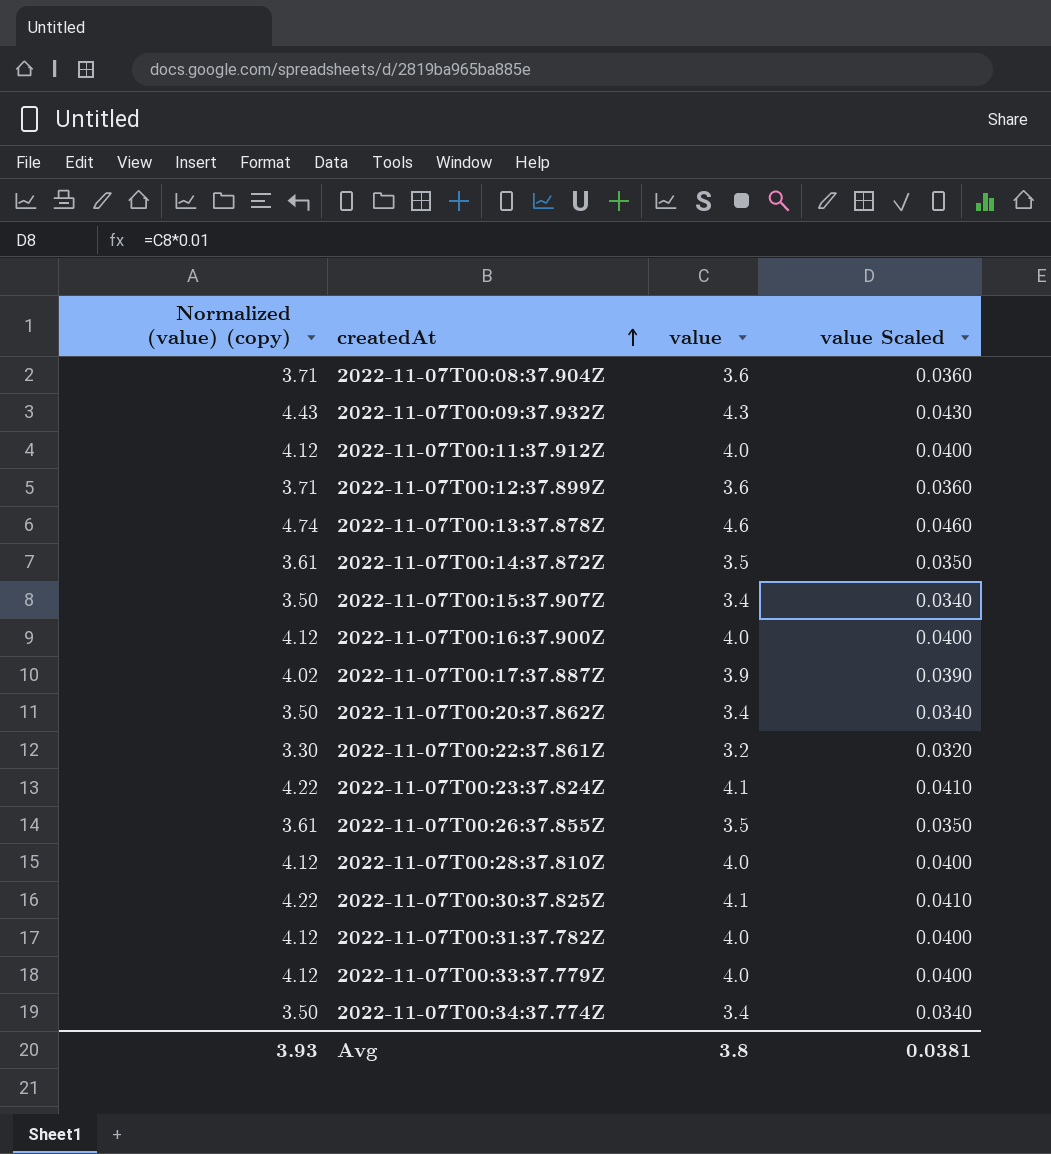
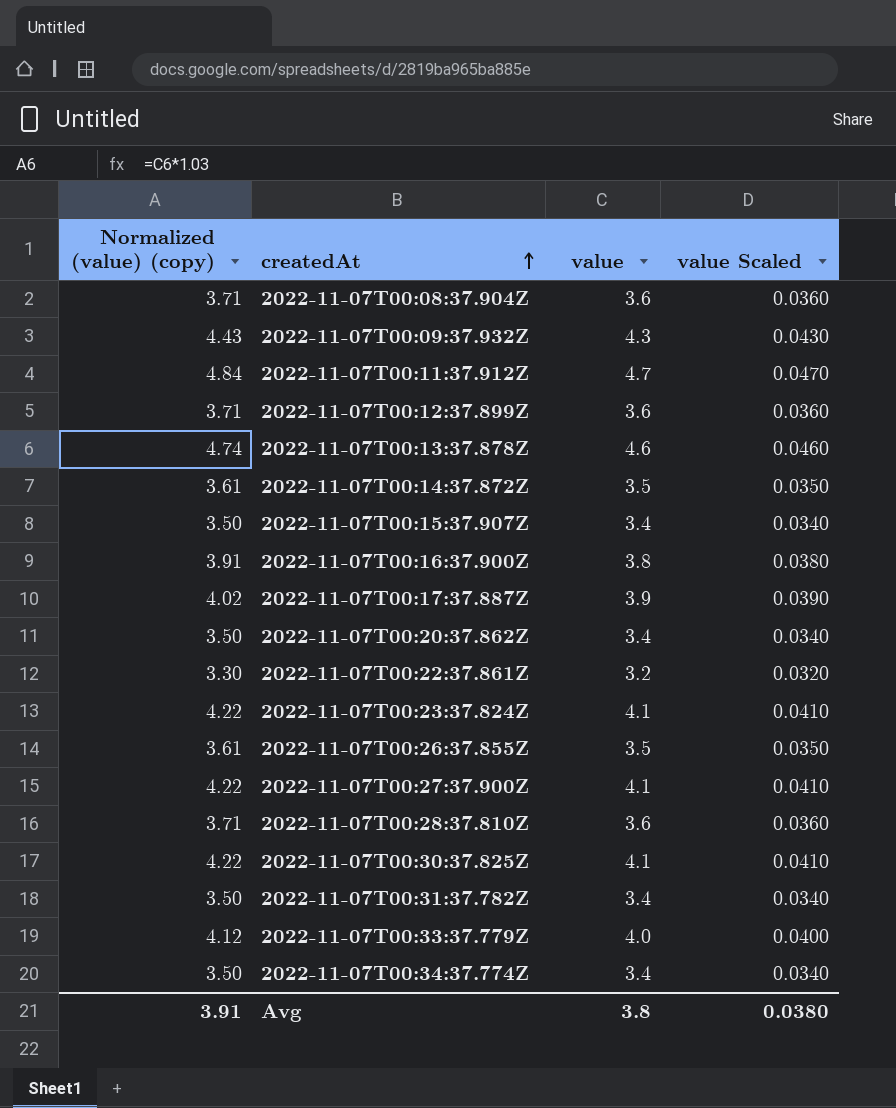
2022-11-07T00:11:37.912Z | Normalized (value) (copy): 4.12 -> 4.84
2022-11-07T00:11:37.912Z | value: 4.0 -> 4.7
2022-11-07T00:11:37.912Z | value Scaled: 0.0400 -> 0.0470
2022-11-07T00:16:37.900Z | Normalized (value) (copy): 4.12 -> 3.91
2022-11-07T00:16:37.900Z | value: 4.0 -> 3.8
2022-11-07T00:16:37.900Z | value Scaled: 0.0400 -> 0.0380
row 2022-11-07T00:27:37.900Z: none -> 4.22 | 4.1 | 0.0410
2022-11-07T00:28:37.810Z | Normalized (value) (copy): 4.12 -> 3.71
2022-11-07T00:28:37.810Z | value: 4.0 -> 3.6
2022-11-07T00:28:37.810Z | value Scaled: 0.0400 -> 0.0360
2022-11-07T00:31:37.782Z | Normalized (value) (copy): 4.12 -> 3.50
2022-11-07T00:31:37.782Z | value: 4.0 -> 3.4
2022-11-07T00:31:37.782Z | value Scaled: 0.0400 -> 0.0340
Avg | Normalized (value) (copy): 3.93 -> 3.91
Avg | value Scaled: 0.0381 -> 0.0380

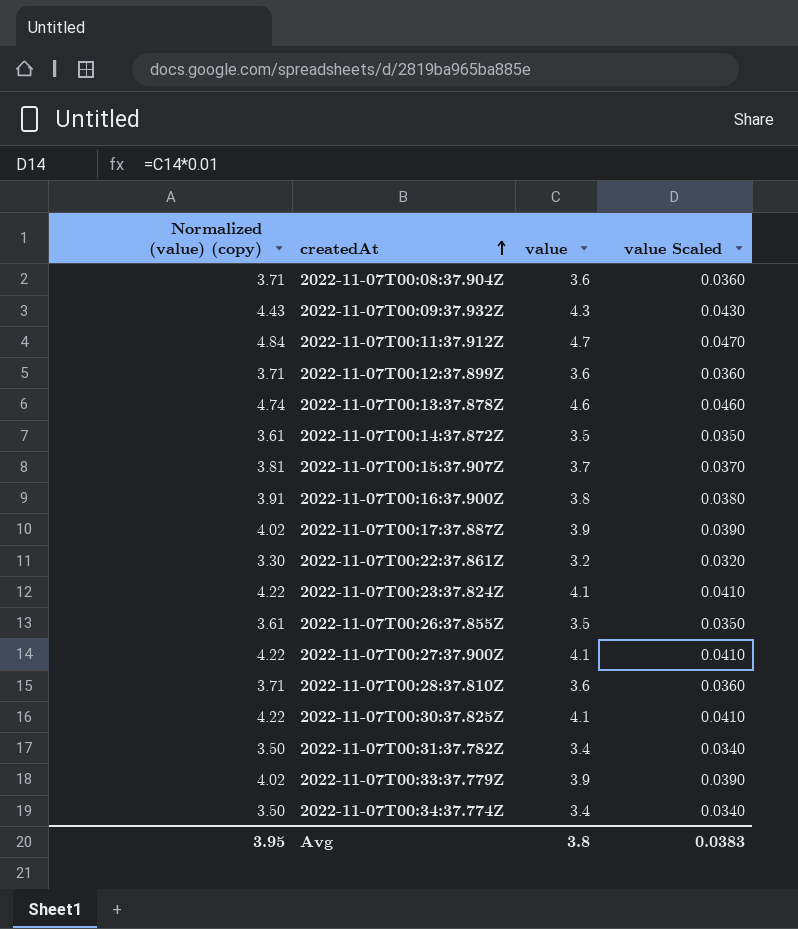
row 2022-11-07T00:20:37.862Z: 3.50 | 3.4 | 0.0340 -> none
2022-11-07T00:15:37.907Z | Normalized (value) (copy): 3.50 -> 3.81
2022-11-07T00:15:37.907Z | value: 3.4 -> 3.7
2022-11-07T00:15:37.907Z | value Scaled: 0.0340 -> 0.0370
2022-11-07T00:33:37.779Z | Normalized (value) (copy): 4.12 -> 4.02
2022-11-07T00:33:37.779Z | value: 4.0 -> 3.9
2022-11-07T00:33:37.779Z | value Scaled: 0.0400 -> 0.0390
Avg | Normalized (value) (copy): 3.91 -> 3.95
Avg | value Scaled: 0.0380 -> 0.0383

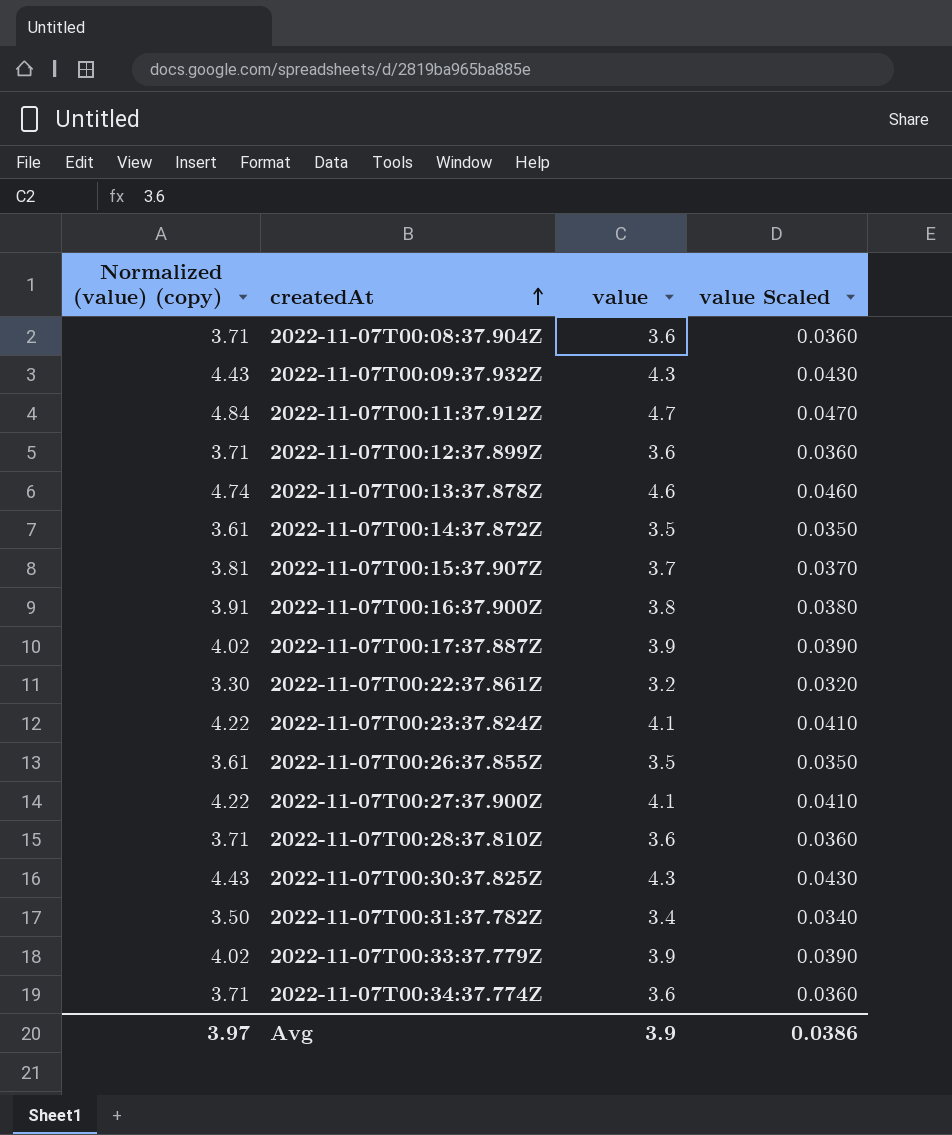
2022-11-07T00:30:37.825Z | Normalized (value) (copy): 4.22 -> 4.43
2022-11-07T00:30:37.825Z | value: 4.1 -> 4.3
2022-11-07T00:30:37.825Z | value Scaled: 0.0410 -> 0.0430
2022-11-07T00:34:37.774Z | Normalized (value) (copy): 3.50 -> 3.71
2022-11-07T00:34:37.774Z | value: 3.4 -> 3.6
2022-11-07T00:34:37.774Z | value Scaled: 0.0340 -> 0.0360
Avg | Normalized (value) (copy): 3.95 -> 3.97
Avg | value: 3.8 -> 3.9
Avg | value Scaled: 0.0383 -> 0.0386

